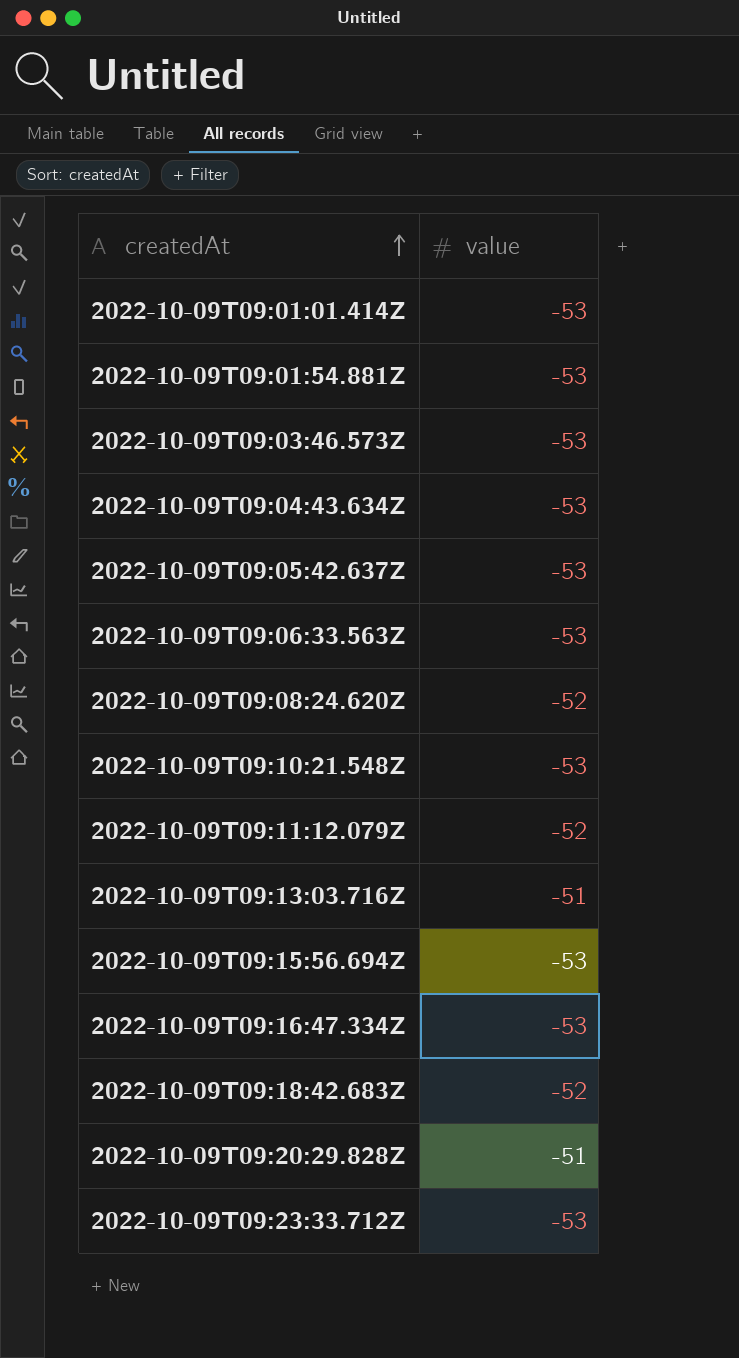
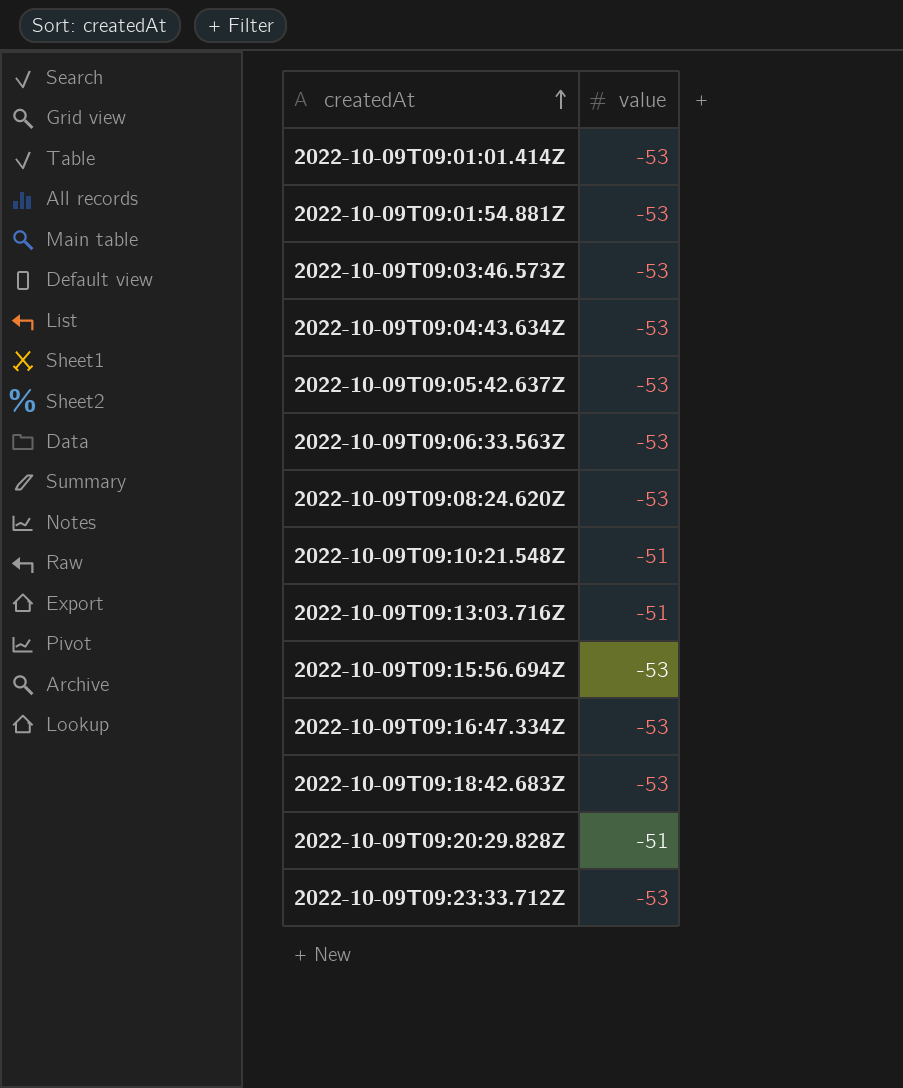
row 2022-10-09T09:11:12.079Z: -52 -> none
2022-10-09T09:08:24.620Z | value: -52 -> -53
2022-10-09T09:10:21.548Z | value: -53 -> -51
2022-10-09T09:18:42.683Z | value: -52 -> -53

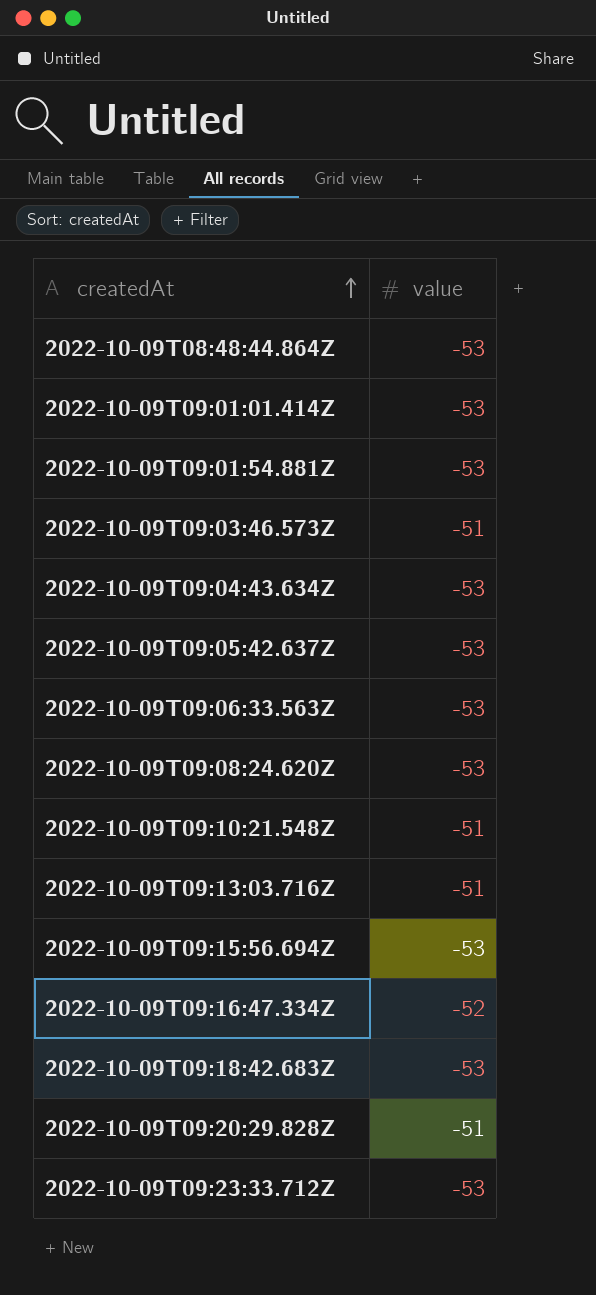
row 2022-10-09T08:48:44.864Z: none -> -53
2022-10-09T09:03:46.573Z | value: -53 -> -51
2022-10-09T09:16:47.334Z | value: -53 -> -52

